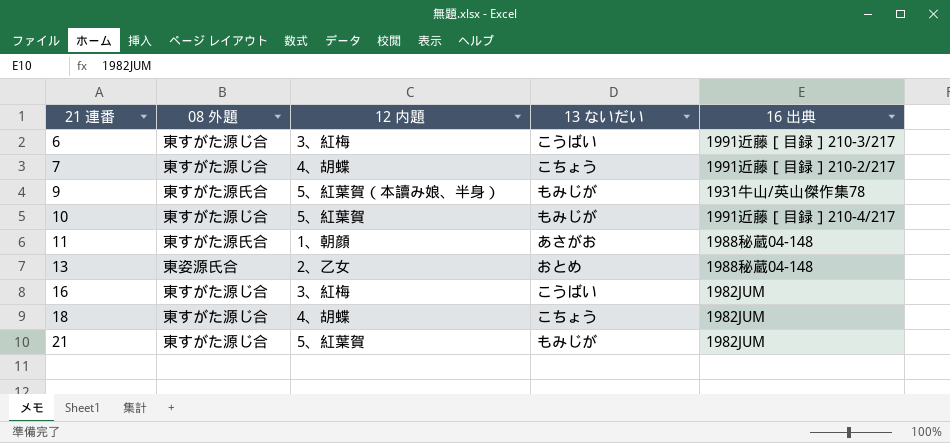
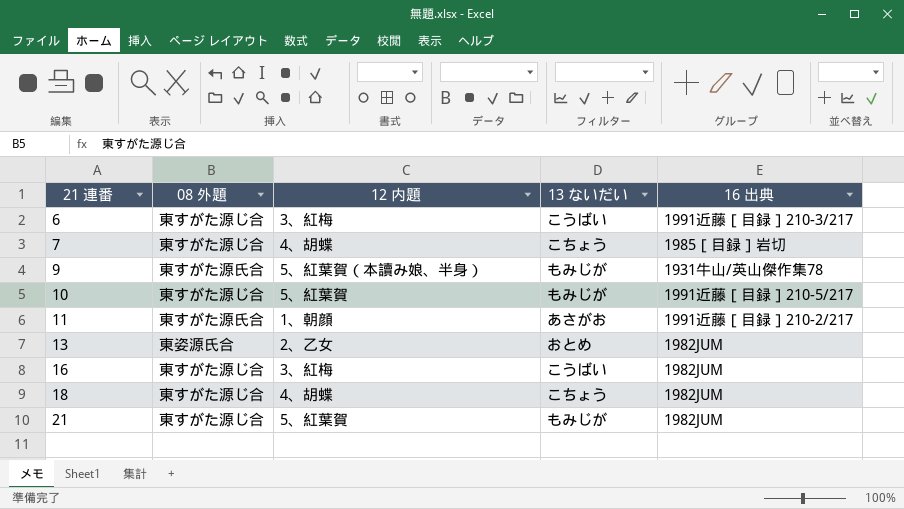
7 | 16 出典: 1991近藤［目録］210-2/217 -> 1985［目録］岩切
10 | 16 出典: 1991近藤［目録］210-4/217 -> 1991近藤［目録］210-5/217
11 | 16 出典: 1988秘蔵04-148 -> 1991近藤［目録］210-2/217
13 | 16 出典: 1988秘蔵04-148 -> 1982JUM

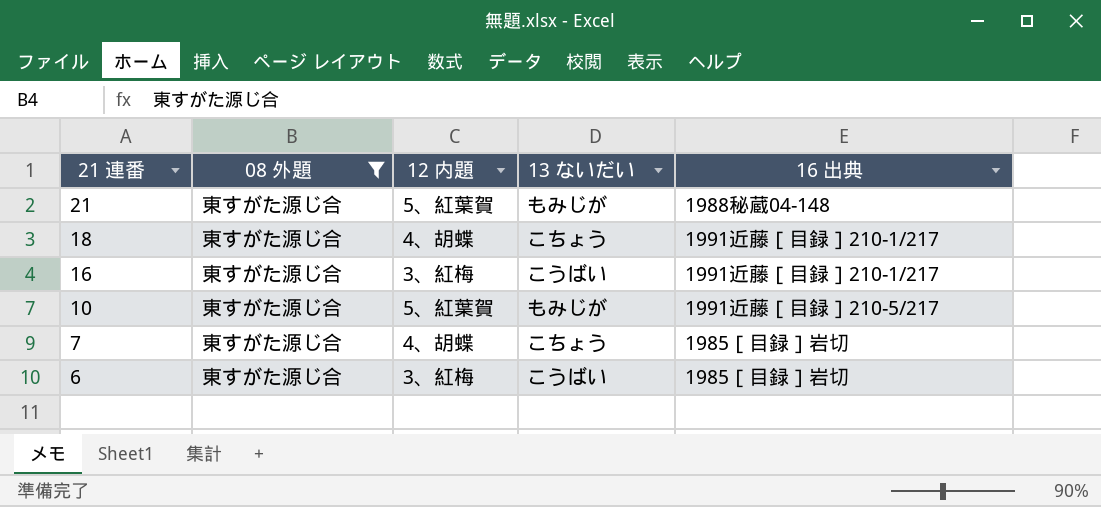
filter: none -> 08 外題 = 東すがた源じ合
row order: 21 連番 ascending -> 21 連番 descending
21 | 16 出典: 1982JUM -> 1988秘蔵04-148
18 | 16 出典: 1982JUM -> 1991近藤［目録］210-1/217
16 | 16 出典: 1982JUM -> 1991近藤［目録］210-1/217
6 | 16 出典: 1991近藤［目録］210-3/217 -> 1985［目録］岩切

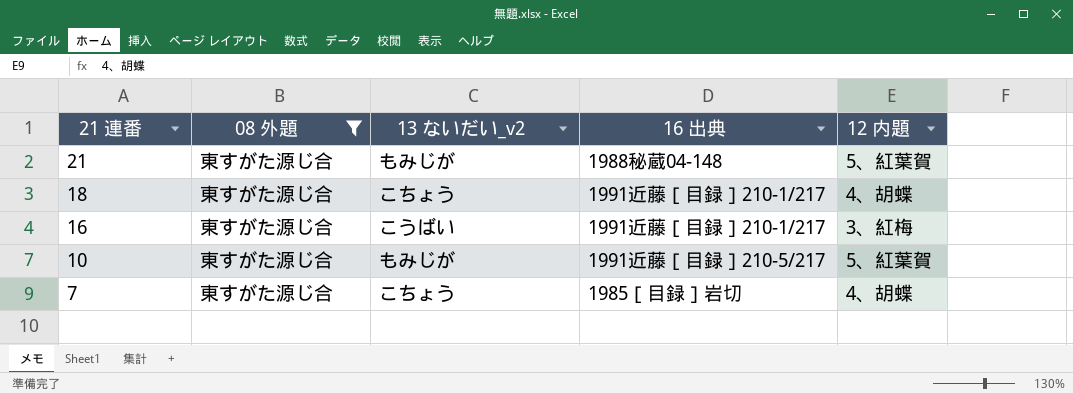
column name: 13 ないだい -> 13 ないだい_v2
column 12 内題 | position: 3 -> 5
row 6: 東すがた源じ合 | 3、紅梅 | こうばい | 1985［目録］岩切 -> none

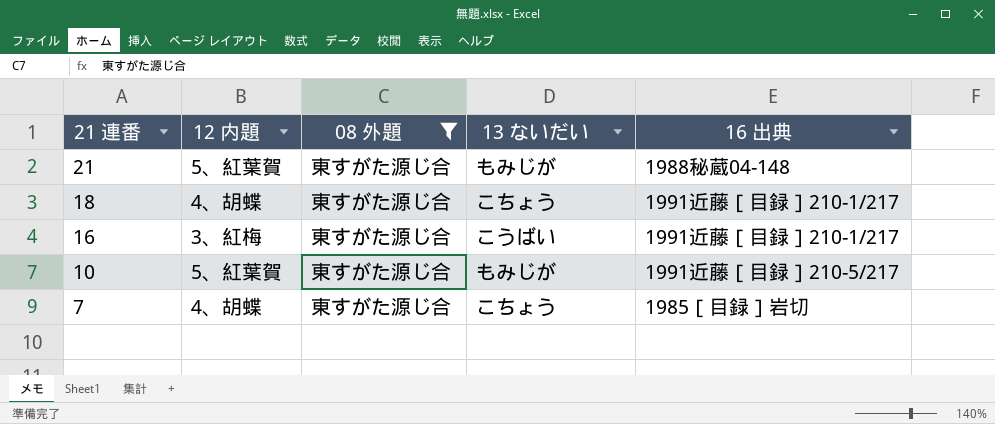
column 12 内題 | position: 5 -> 2
column name: 13 ないだい_v2 -> 13 ないだい

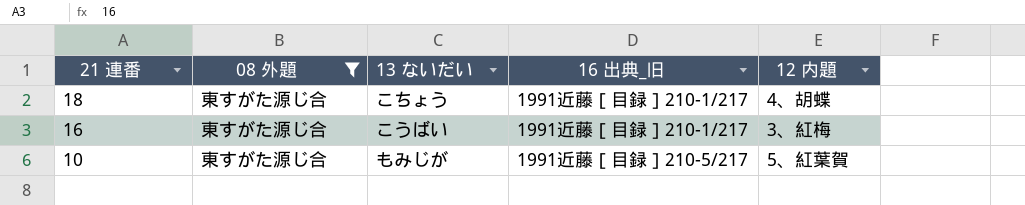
column name: 16 出典 -> 16 出典_旧
column 12 内題 | position: 2 -> 5
row 21: 5、紅葉賀 | 東すがた源じ合 | もみじが | 1988秘蔵04-148 -> none
row 7: 4、胡蝶 | 東すがた源じ合 | こちょう | 1985［目録］岩切 -> none

